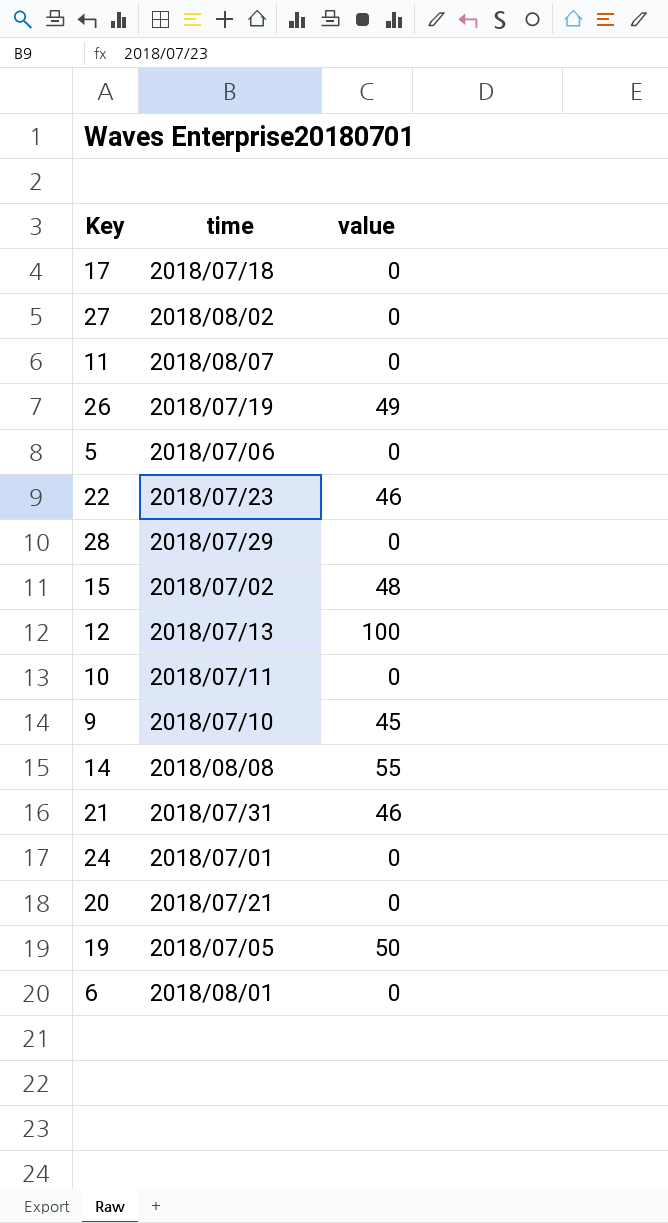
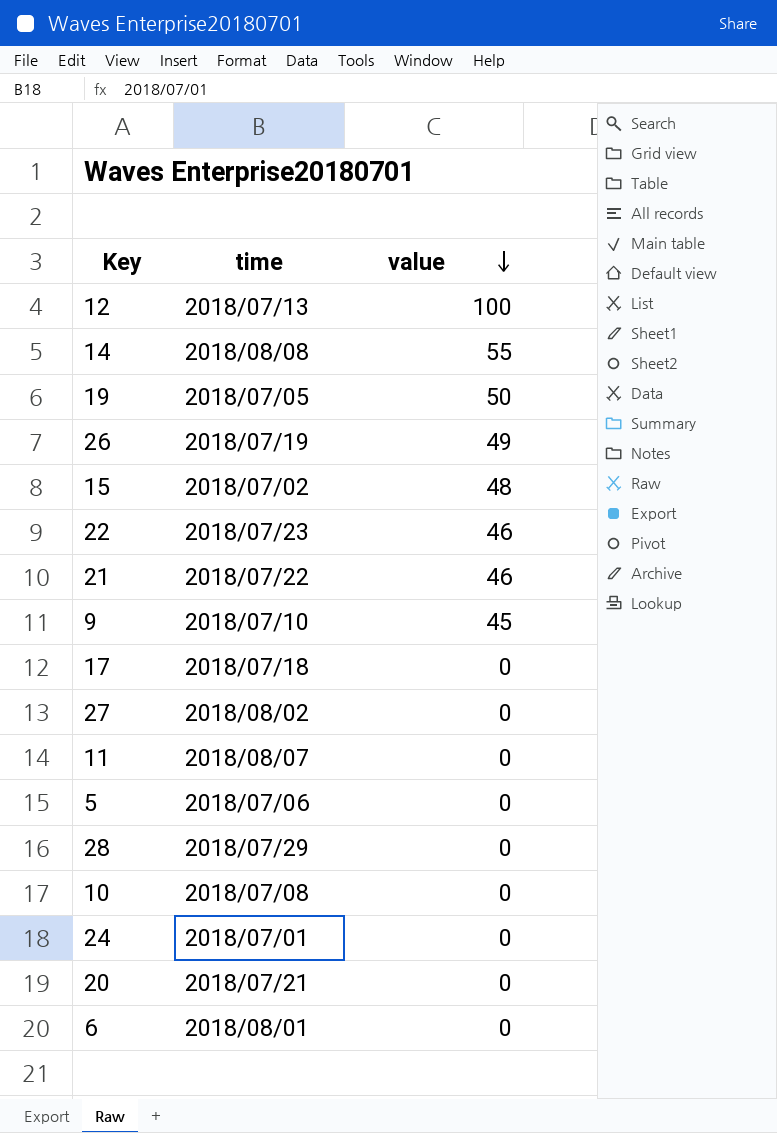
row order: none -> value descending
21 | time: 2018/07/31 -> 2018/07/22
10 | time: 2018/07/11 -> 2018/07/08

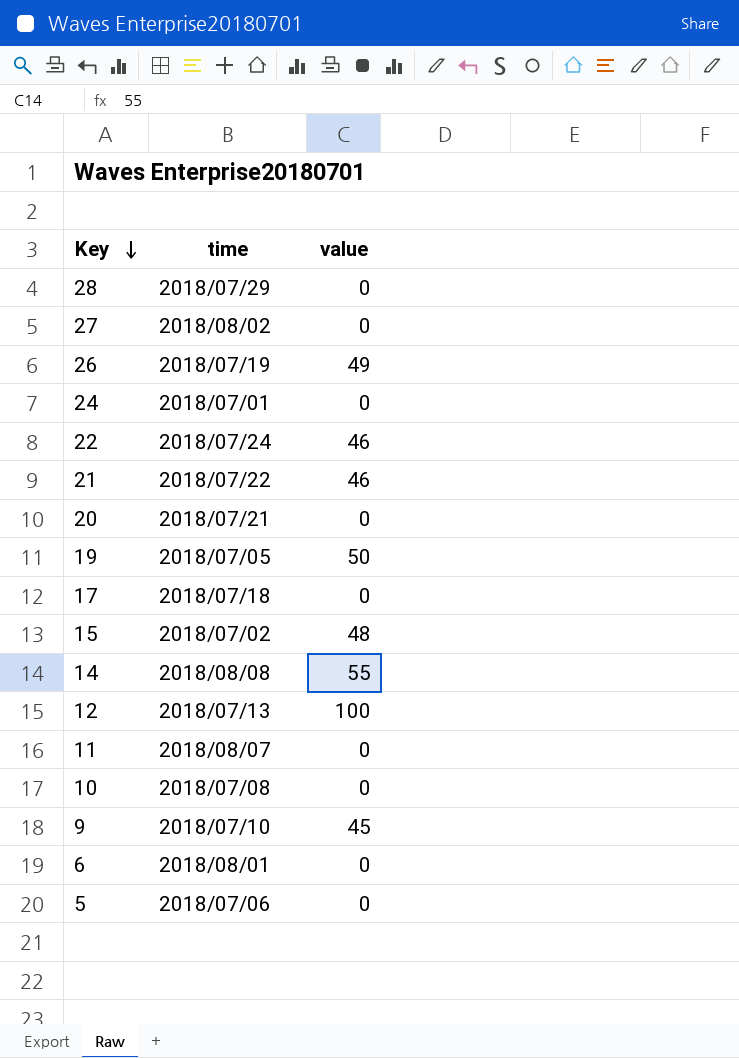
row order: value descending -> Key descending
22 | time: 2018/07/23 -> 2018/07/24

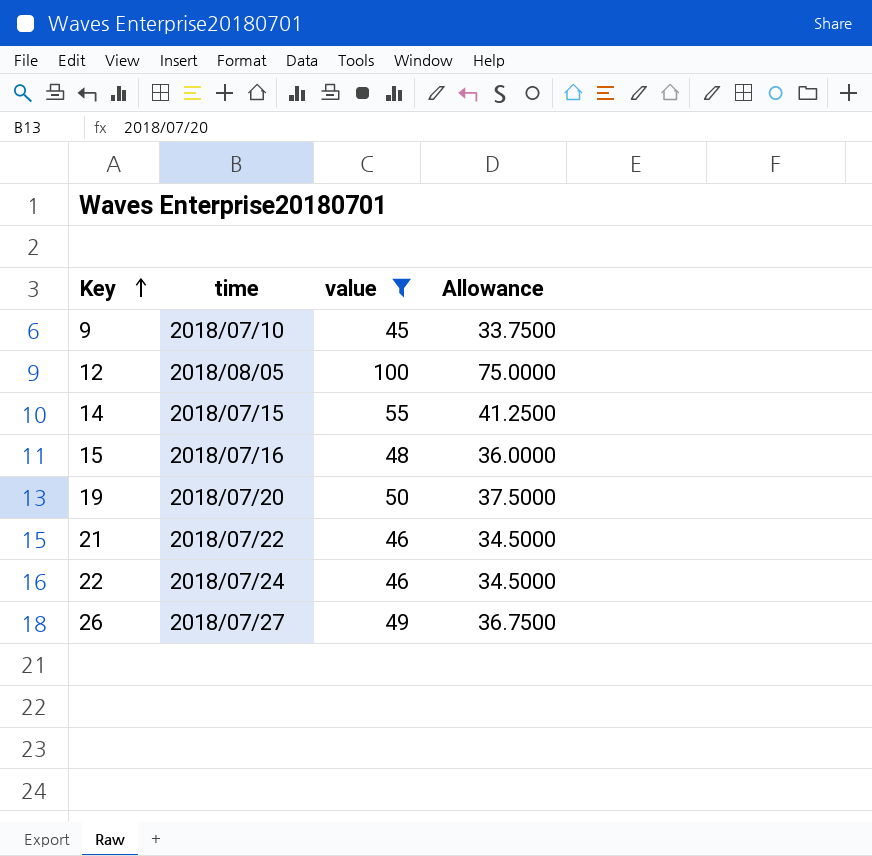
filter: none -> value != 0
row order: Key descending -> Key ascending
column Allowance | formula: none -> [value] * 0.75
12 | time: 2018/07/13 -> 2018/08/05
14 | time: 2018/08/08 -> 2018/07/15
15 | time: 2018/07/02 -> 2018/07/16
19 | time: 2018/07/05 -> 2018/07/20
26 | time: 2018/07/19 -> 2018/07/27

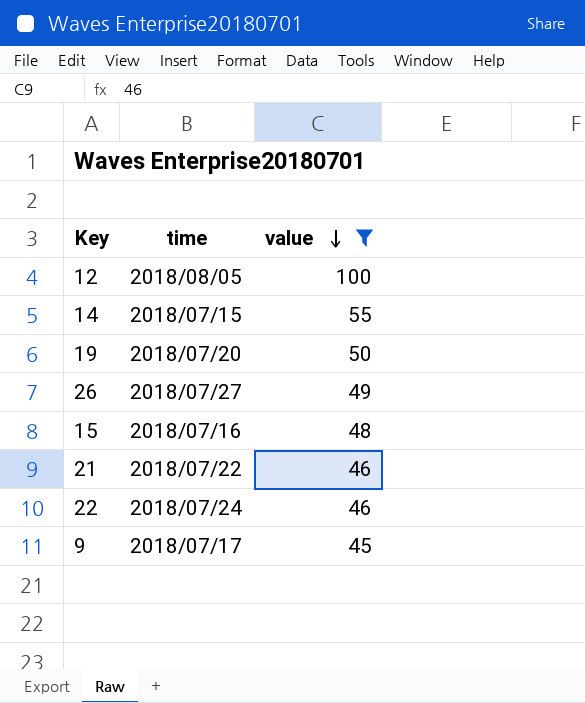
row order: Key ascending -> value descending
column Allowance | formula: [value] * 0.75 -> none
9 | time: 2018/07/10 -> 2018/07/17

